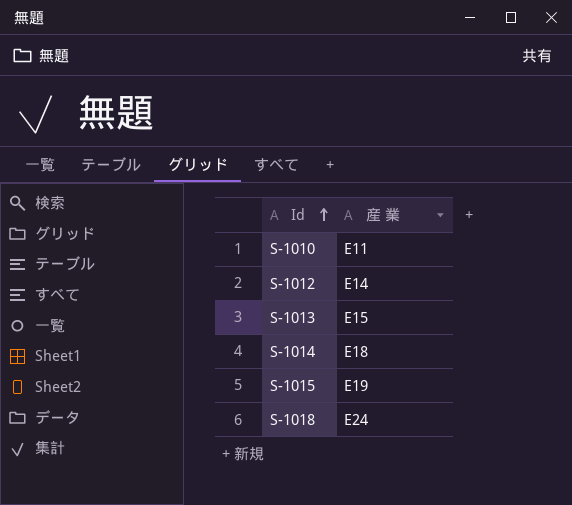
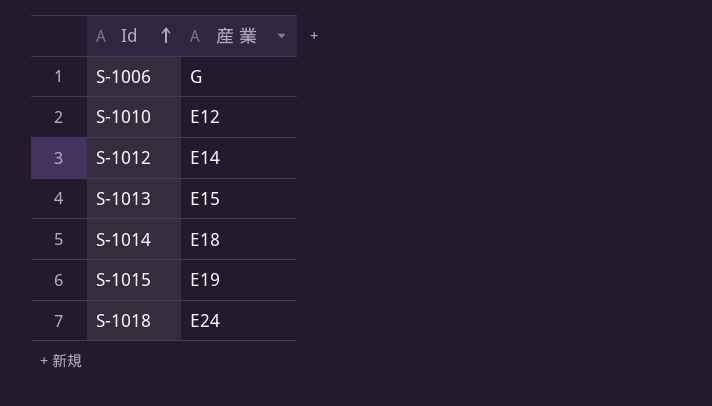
row S-1006: none -> G
S-1010 | 産 業: E11 -> E12

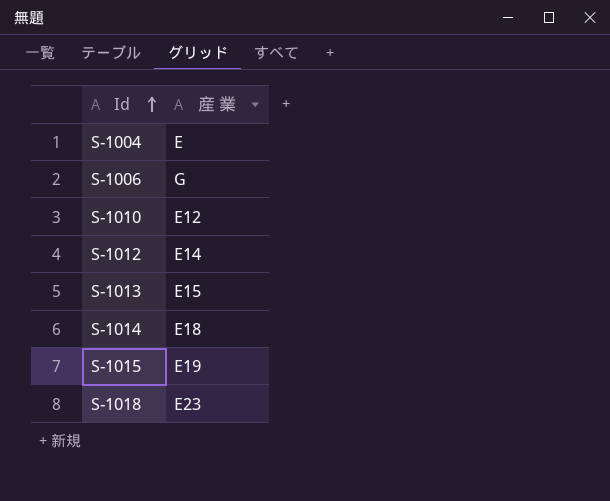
row S-1004: none -> E
S-1018 | 産 業: E24 -> E23

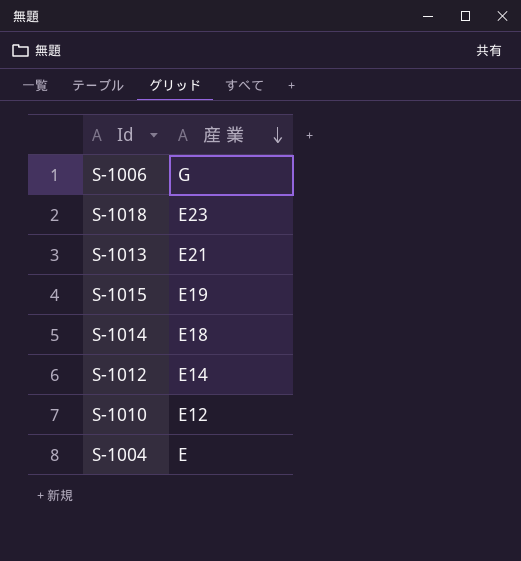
row order: Id ascending -> 産 業 descending
S-1013 | 産 業: E15 -> E21

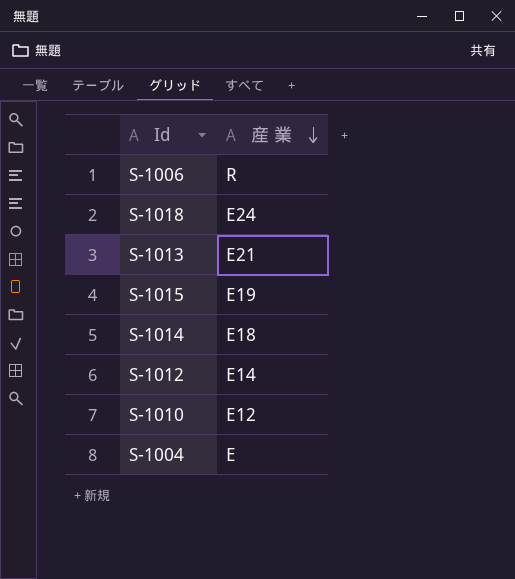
S-1006 | 産 業: G -> R
S-1018 | 産 業: E23 -> E24

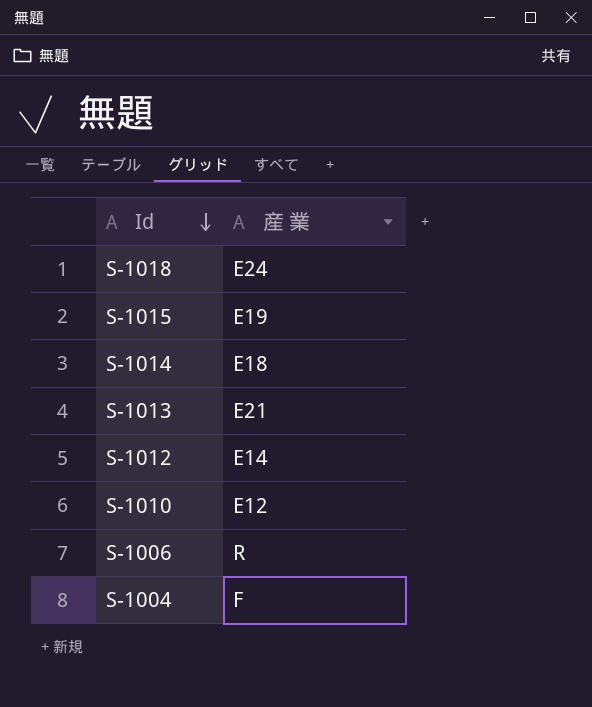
row order: 産 業 descending -> Id descending
S-1004 | 産 業: E -> F

